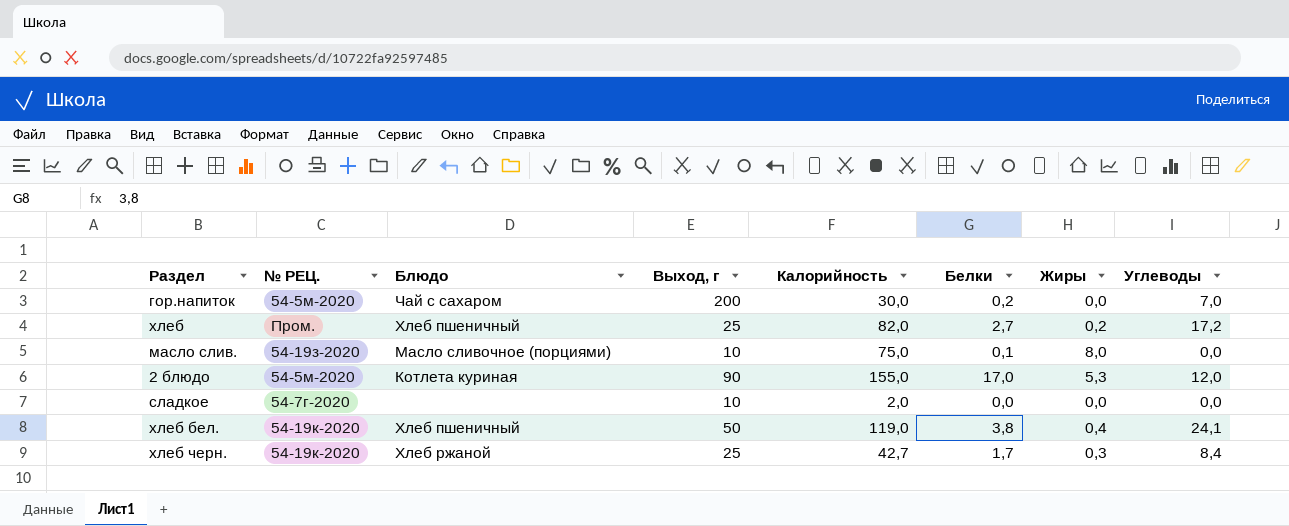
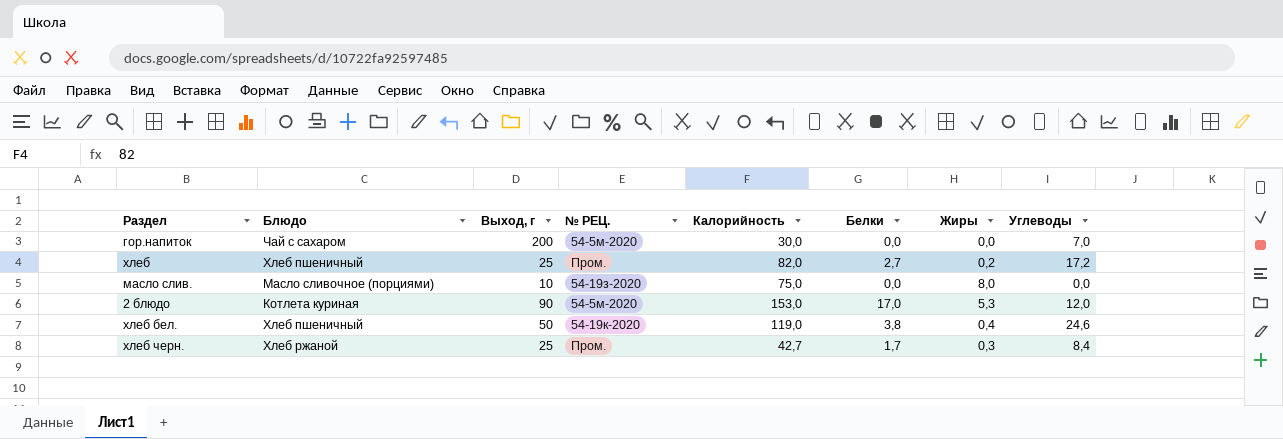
column № РЕЦ. | position: 2 -> 4
row сладкое: 54-7г-2020 | none | 10 | 2,0 | 0,0 | 0,0 | 0,0 -> none
гор.напиток | Белки: 0,2 -> 0,0
масло слив. | Белки: 0,1 -> 0,0
2 блюдо | Калорийность: 155,0 -> 153,0
хлеб бел. | Углеводы: 24,1 -> 24,6
хлеб черн. | № РЕЦ.: 54-19к-2020 -> Пром.

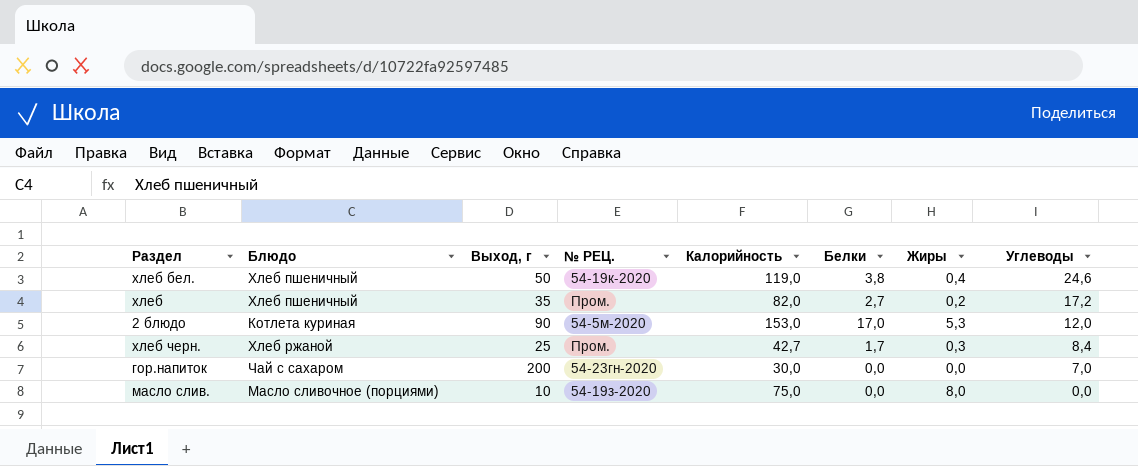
row order: none -> Углеводы descending
хлеб | Выход, г: 25 -> 35
гор.напиток | № РЕЦ.: 54-5м-2020 -> 54-23гн-2020

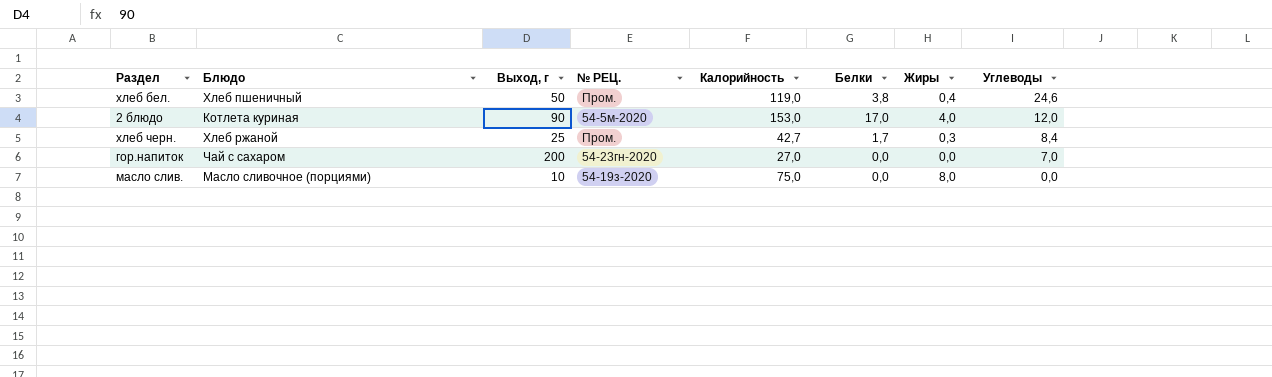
row хлеб: Хлеб пшеничный | 35 | Пром. | 82,0 | 2,7 | 0,2 | 17,2 -> none
хлеб бел. | № РЕЦ.: 54-19к-2020 -> Пром.
2 блюдо | Жиры: 5,3 -> 4,0
гор.напиток | Калорийность: 30,0 -> 27,0

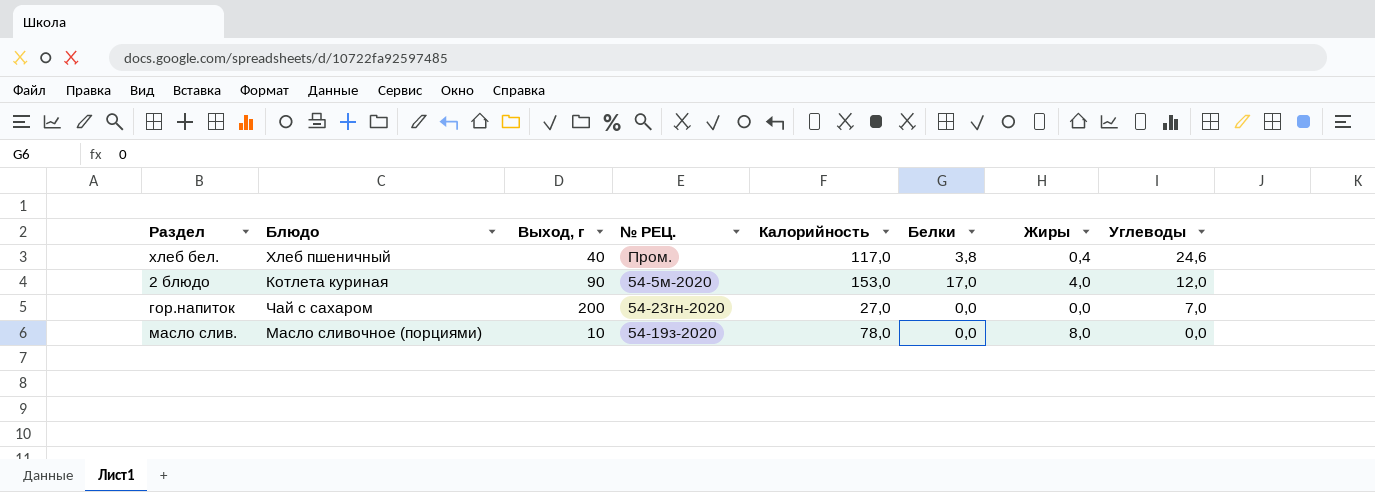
row хлеб черн.: Хлеб ржаной | 25 | Пром. | 42,7 | 1,7 | 0,3 | 8,4 -> none
хлеб бел. | Выход, г: 50 -> 40
хлеб бел. | Калорийность: 119,0 -> 117,0
масло слив. | Калорийность: 75,0 -> 78,0

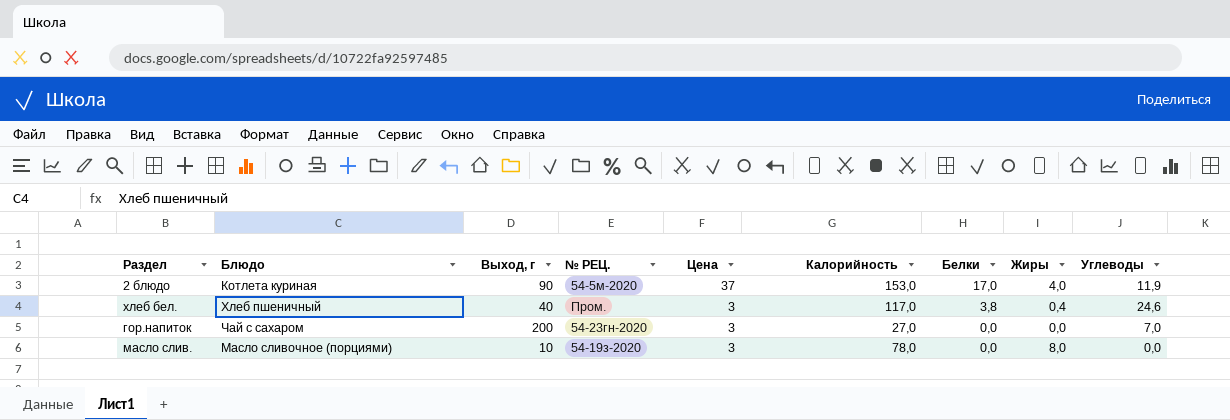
row order: Углеводы descending -> Цена descending
column Цена | position: none -> 5
2 блюдо | Углеводы: 12,0 -> 11,9

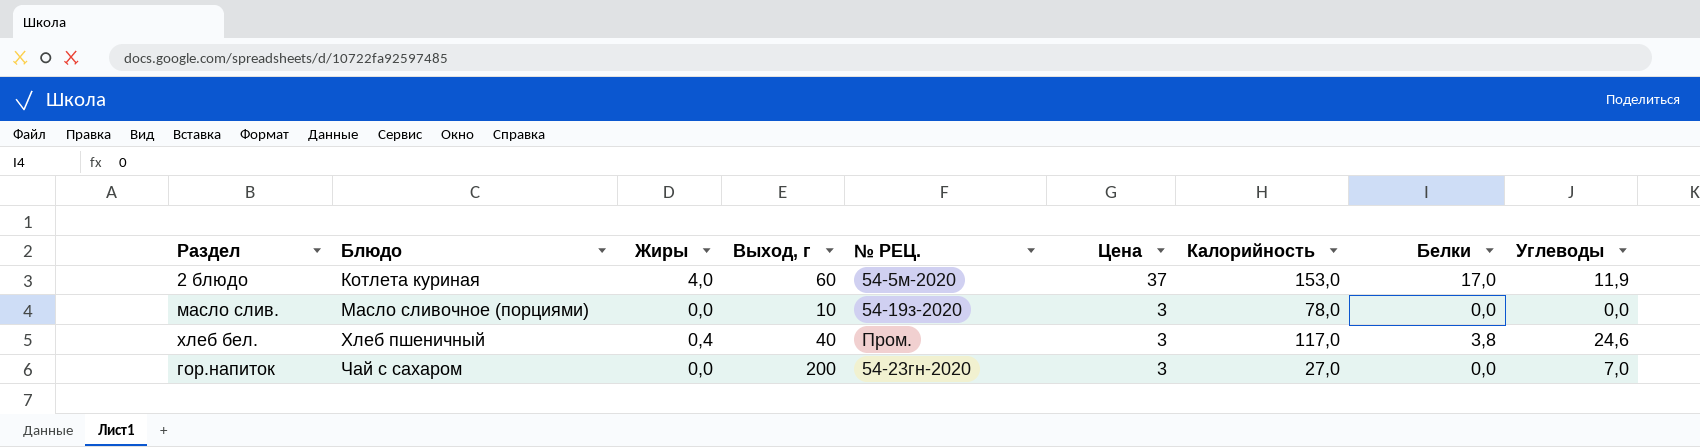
row order: Цена descending -> Блюдо ascending
column Жиры | position: 8 -> 3
2 блюдо | Выход, г: 90 -> 60
масло слив. | Жиры: 8,0 -> 0,0

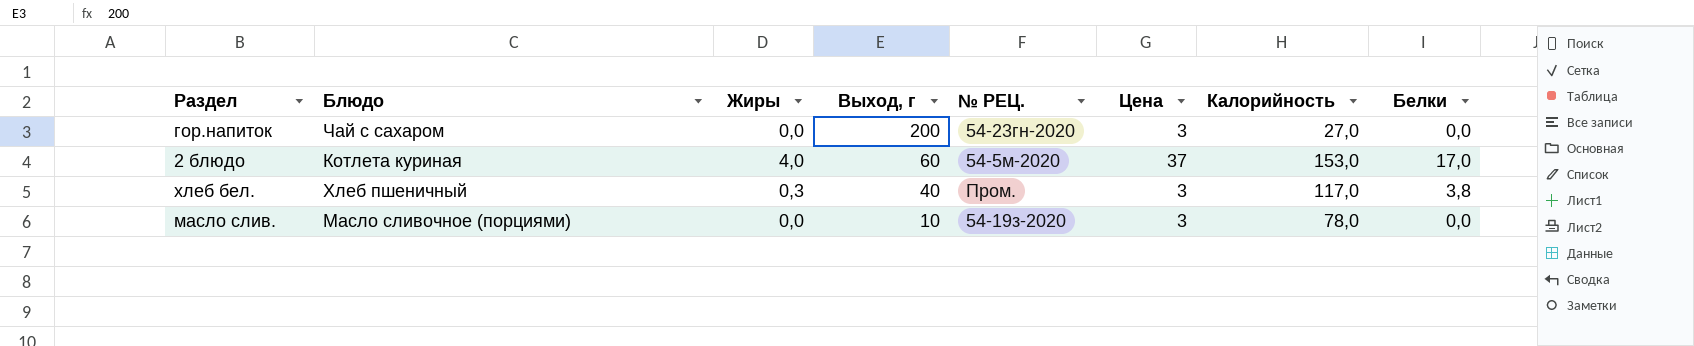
row order: Блюдо ascending -> Выход, г descending
column Углеводы | position: 9 -> none
хлеб бел. | Жиры: 0,4 -> 0,3

